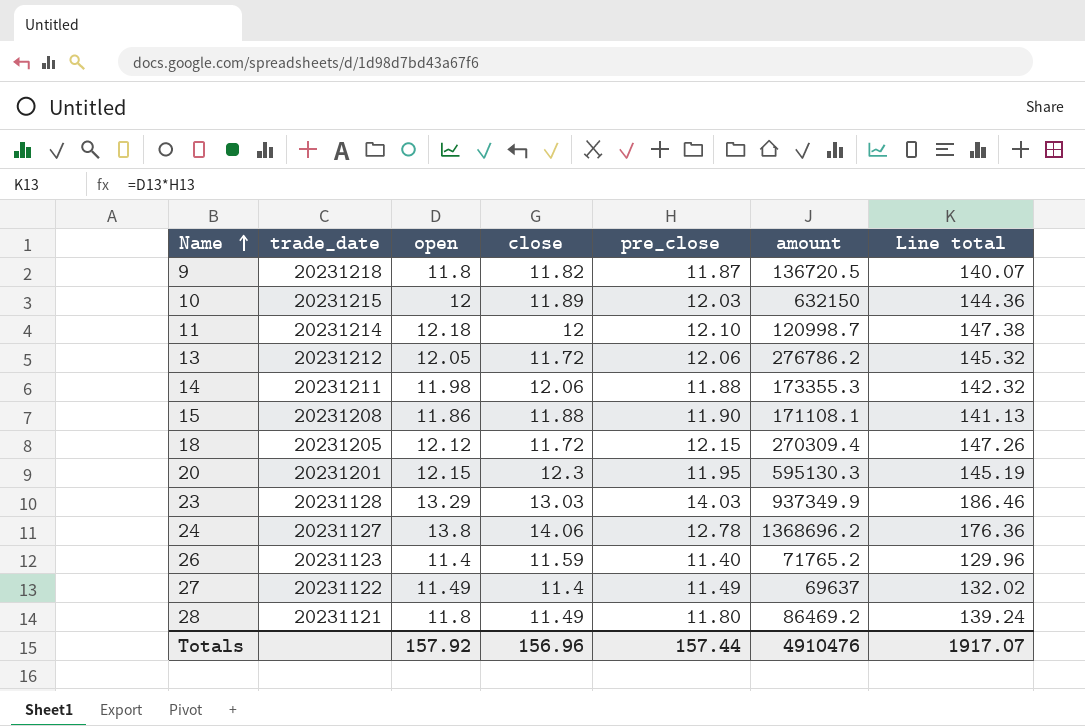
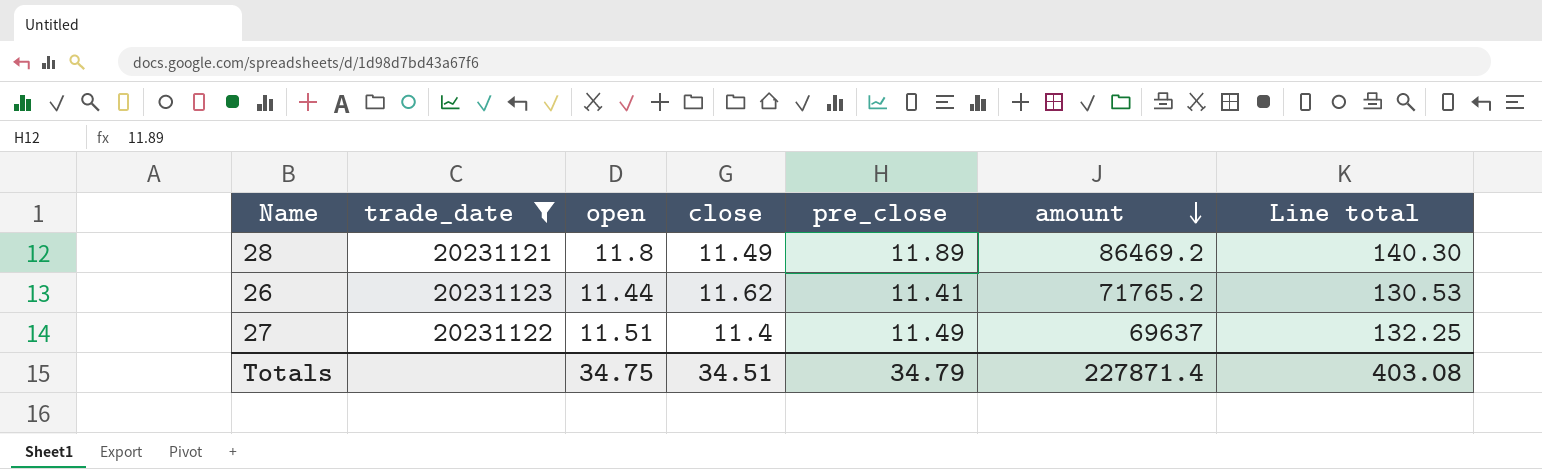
filter: none -> trade_date <= 20231123
row order: Name ascending -> amount descending
28 | pre_close: 11.80 -> 11.89
28 | Line total: 139.24 -> 140.30
26 | open: 11.4 -> 11.44
26 | close: 11.59 -> 11.62
26 | pre_close: 11.40 -> 11.41
26 | Line total: 129.96 -> 130.53
27 | open: 11.49 -> 11.51
27 | Line total: 132.02 -> 132.25
Totals | open: 157.92 -> 34.75
Totals | close: 156.96 -> 34.51
Totals | pre_close: 157.44 -> 34.79
Totals | amount: 4910476 -> 227871.4
Totals | Line total: 1917.07 -> 403.08

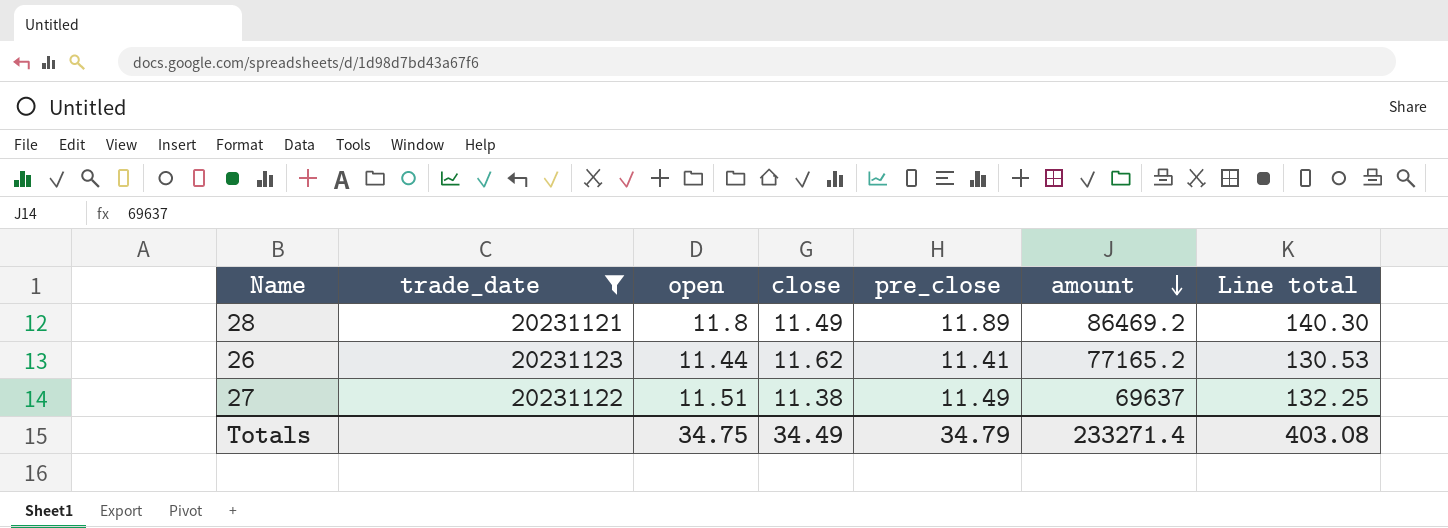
26 | amount: 71765.2 -> 77165.2
27 | close: 11.4 -> 11.38
Totals | close: 34.51 -> 34.49
Totals | amount: 227871.4 -> 233271.4

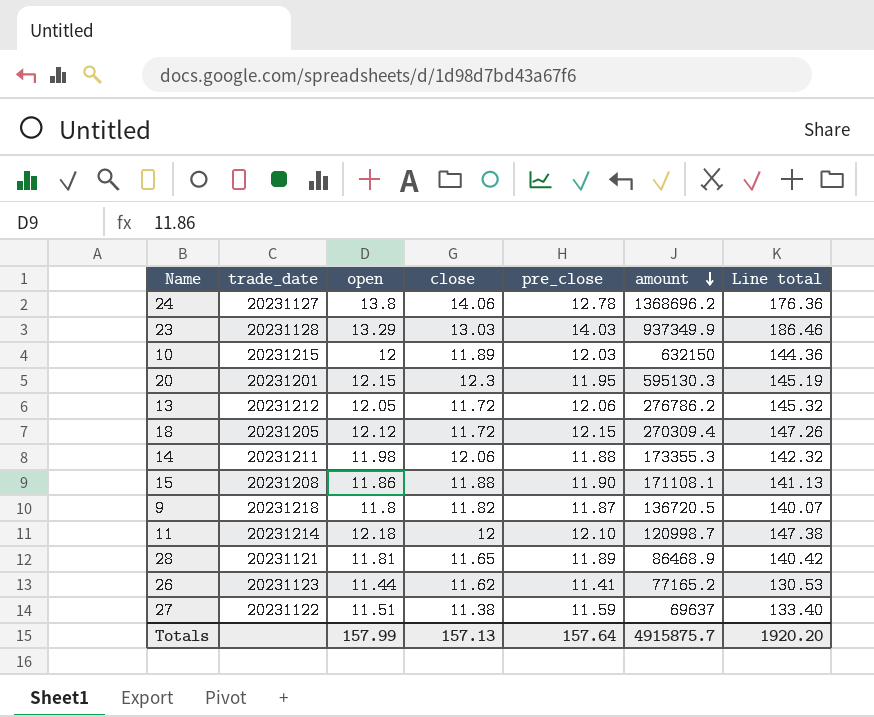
filter: trade_date <= 20231123 -> none
28 | open: 11.8 -> 11.81
28 | close: 11.49 -> 11.65
28 | amount: 86469.2 -> 86468.9
28 | Line total: 140.30 -> 140.42
27 | pre_close: 11.49 -> 11.59
27 | Line total: 132.25 -> 133.40
Totals | open: 34.75 -> 157.99
Totals | close: 34.49 -> 157.13
Totals | pre_close: 34.79 -> 157.64
Totals | amount: 233271.4 -> 4915875.7
Totals | Line total: 403.08 -> 1920.20

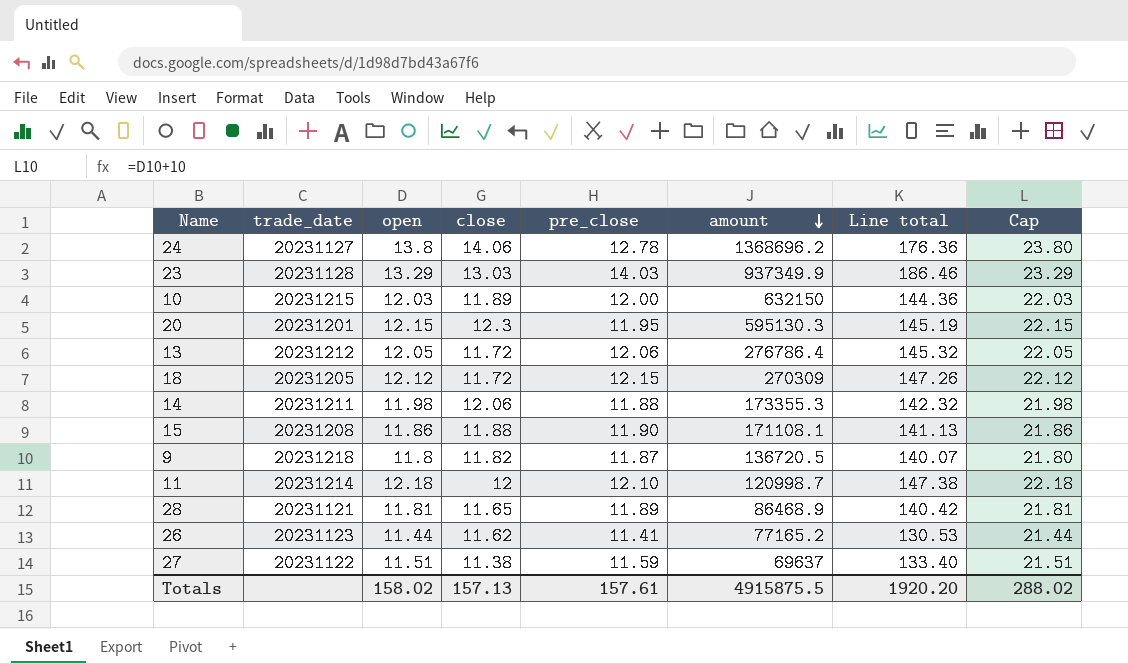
column Cap | formula: none -> [open] + 10
10 | open: 12 -> 12.03
10 | pre_close: 12.03 -> 12.00
13 | amount: 276786.2 -> 276786.4
18 | amount: 270309.4 -> 270309
Totals | open: 157.99 -> 158.02
Totals | pre_close: 157.64 -> 157.61
Totals | amount: 4915875.7 -> 4915875.5

